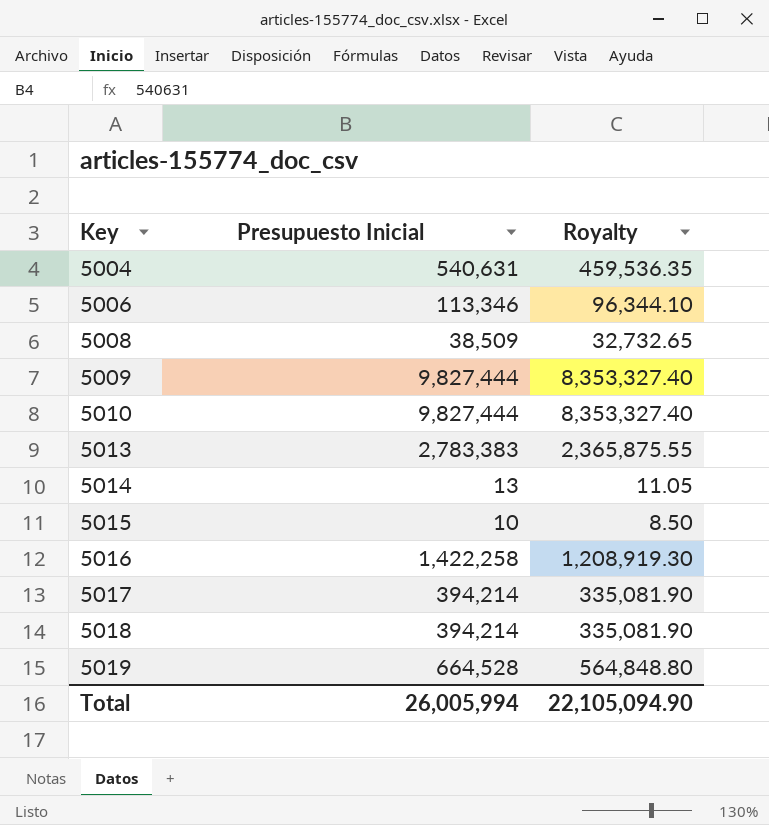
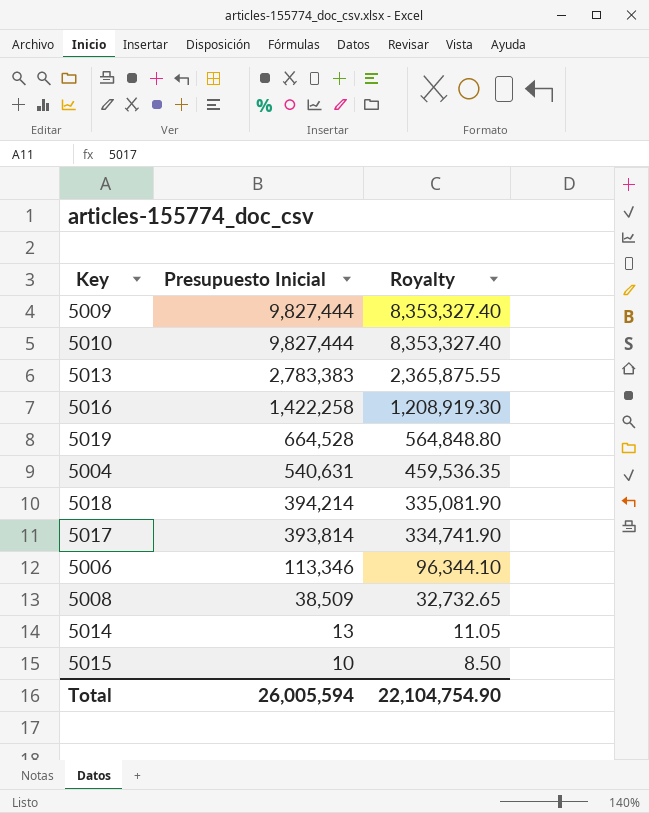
row order: Key ascending -> Presupuesto Inicial descending
5017 | Presupuesto Inicial: 394,214 -> 393,814
5017 | Royalty: 335,081.90 -> 334,741.90
Total | Presupuesto Inicial: 26,005,994 -> 26,005,594
Total | Royalty: 22,105,094.90 -> 22,104,754.90

